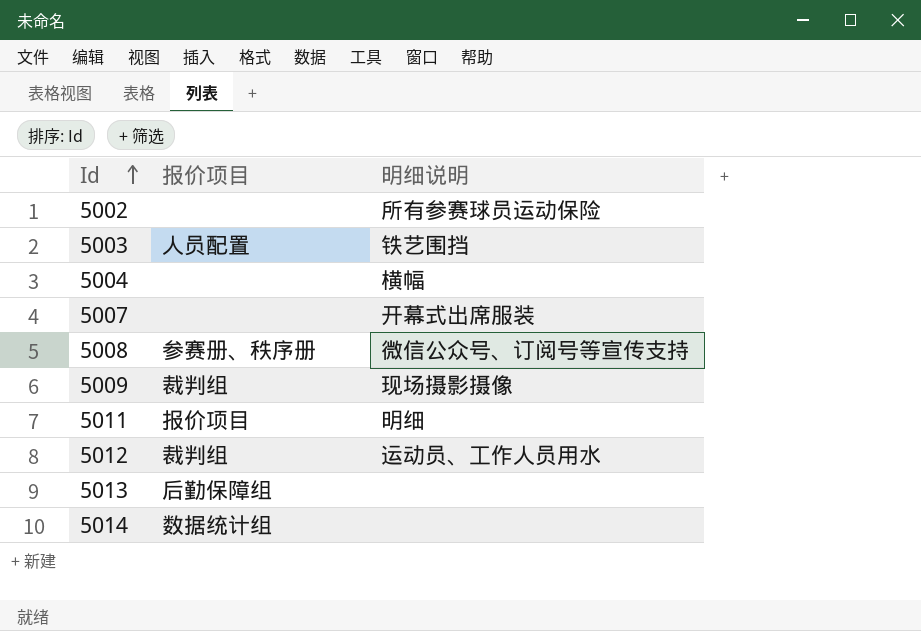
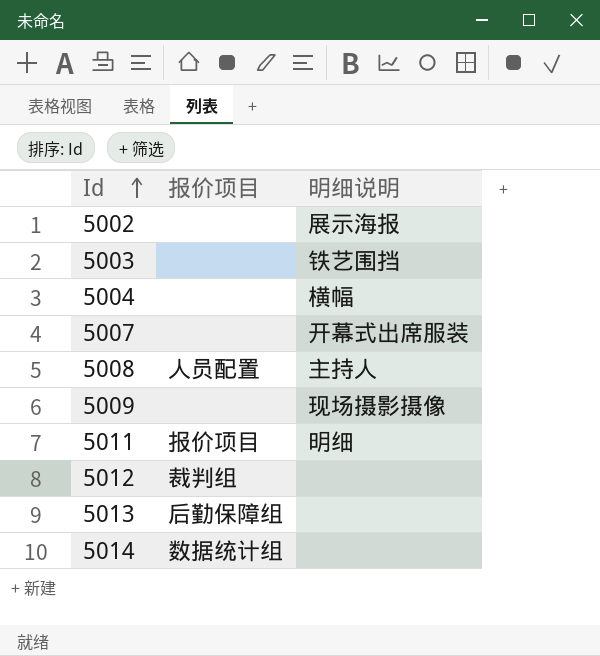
5002 | 明细说明: 所有参赛球员运动保险 -> 展示海报
5003 | 报价项目: 人员配置 -> none
5008 | 报价项目: 参赛册、秩序册 -> 人员配置
5008 | 明细说明: 微信公众号、订阅号等宣传支持 -> 主持人
5009 | 报价项目: 裁判组 -> none
5012 | 明细说明: 运动员、工作人员用水 -> none

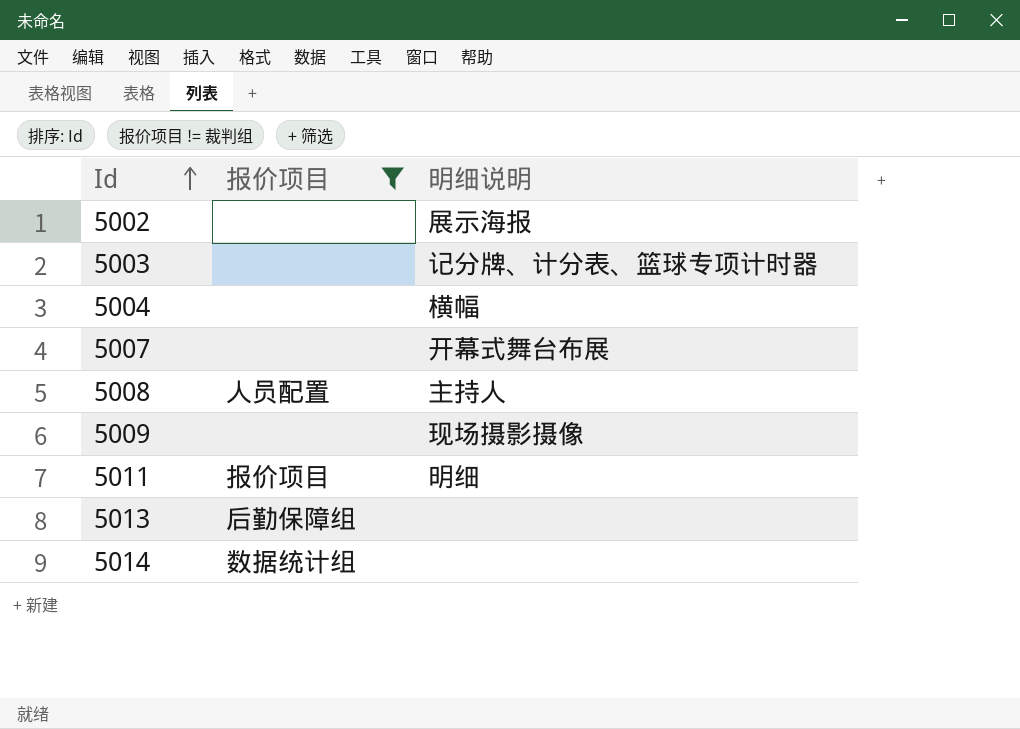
filter: none -> 报价项目 != 裁判组
5003 | 明细说明: 铁艺围挡 -> 记分牌、计分表、篮球专项计时器
5007 | 明细说明: 开幕式出席服装 -> 开幕式舞台布展

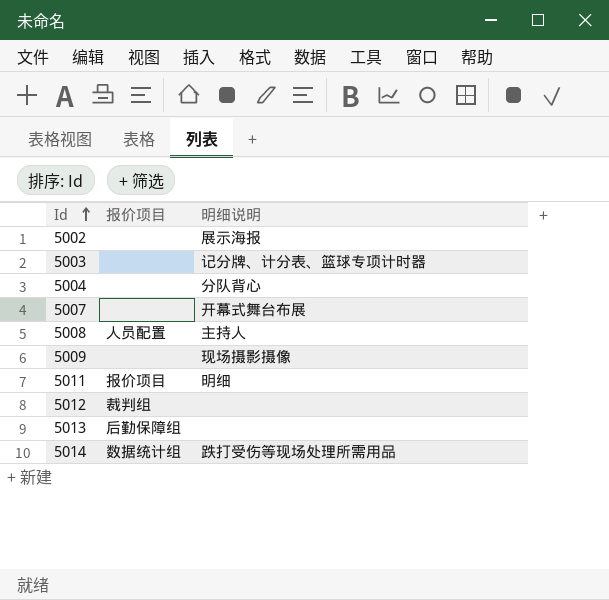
filter: 报价项目 != 裁判组 -> none
5004 | 明细说明: 横幅 -> 分队背心
5014 | 明细说明: none -> 跌打受伤等现场处理所需用品

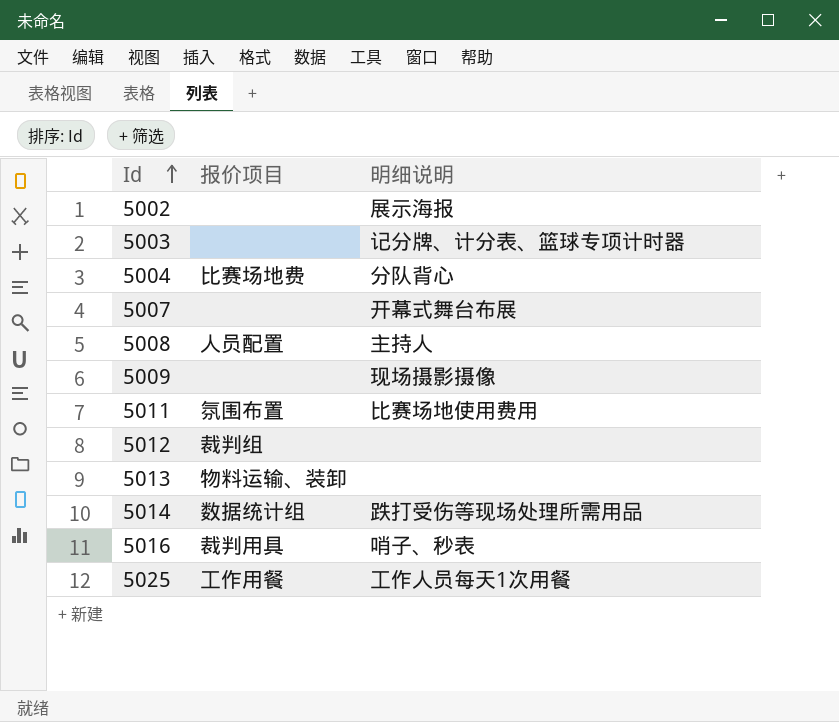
5004 | 报价项目: none -> 比赛场地费
5011 | 报价项目: 报价项目 -> 氛围布置
5011 | 明细说明: 明细 -> 比赛场地使用费用
5013 | 报价项目: 后勤保障组 -> 物料运输、装卸
row 5016: none -> 裁判用具 | 哨子、秒表
row 5025: none -> 工作用餐 | 工作人员每天1次用餐

